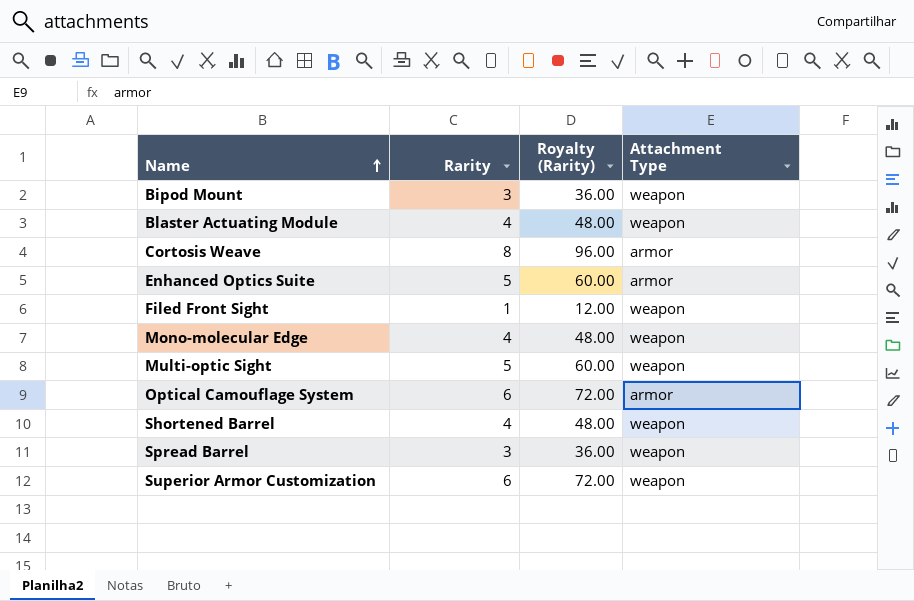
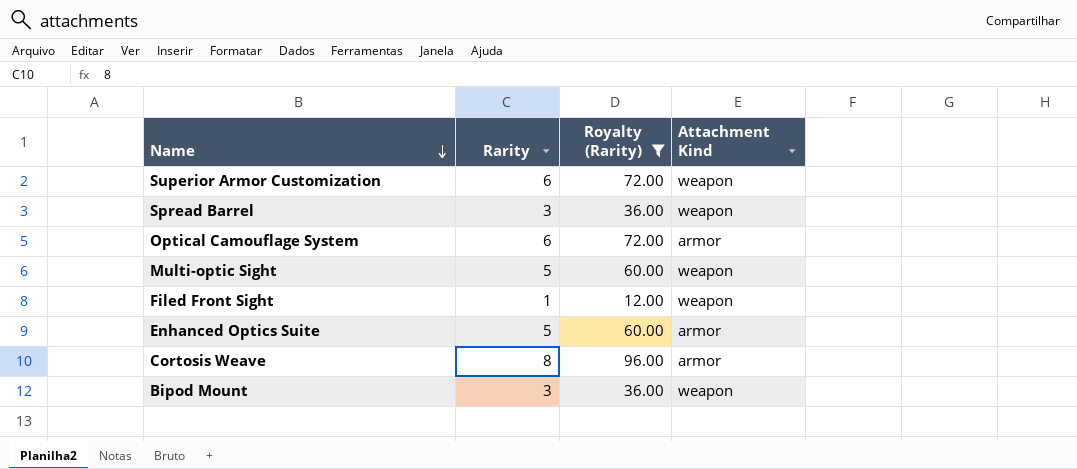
filter: none -> Royalty (Rarity) != 48.00
row order: Name ascending -> Name descending
column name: Attachment Type -> Attachment Kind

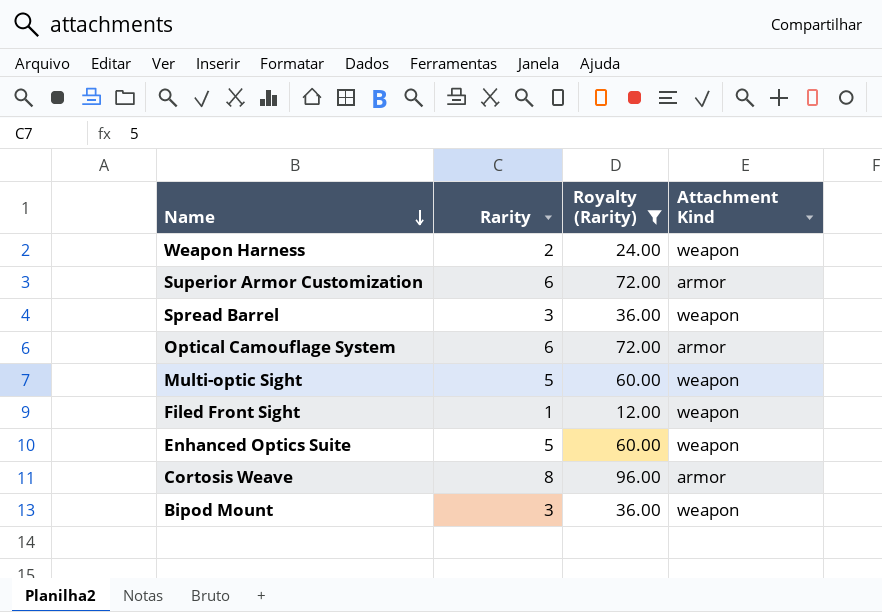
row Weapon Harness: none -> 2 | 24.00 | weapon
Superior Armor Customization | Attachment Kind: weapon -> armor
Enhanced Optics Suite | Attachment Kind: armor -> weapon

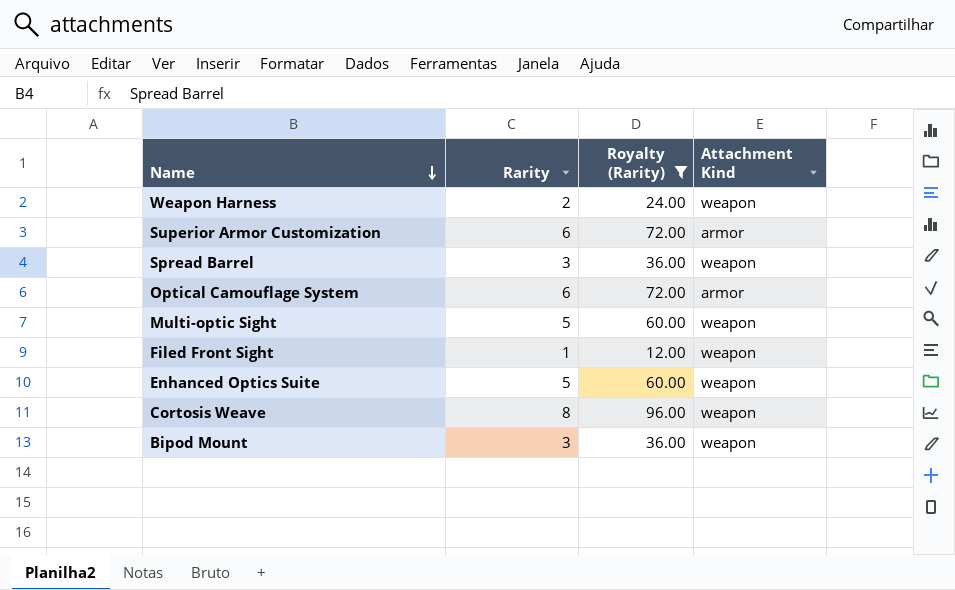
Cortosis Weave | Attachment Kind: armor -> weapon

